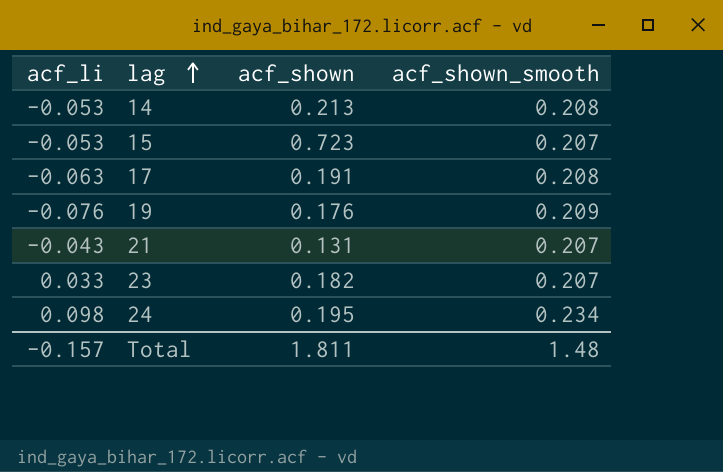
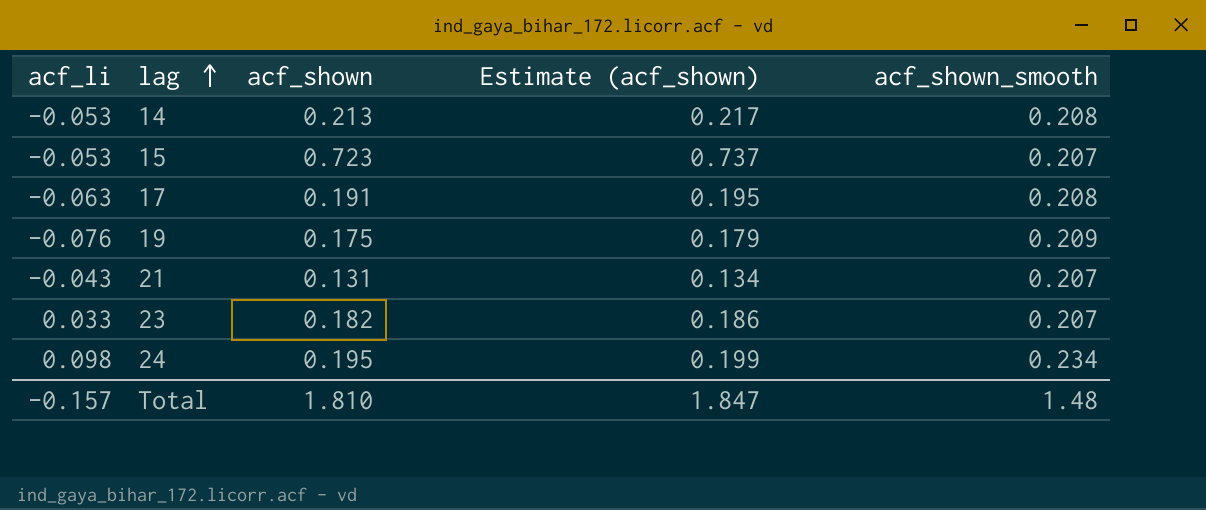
column Estimate (acf_shown) | formula: none -> [acf_shown] * 1.02
19 | acf_shown: 0.176 -> 0.175
Total | acf_shown: 1.811 -> 1.810

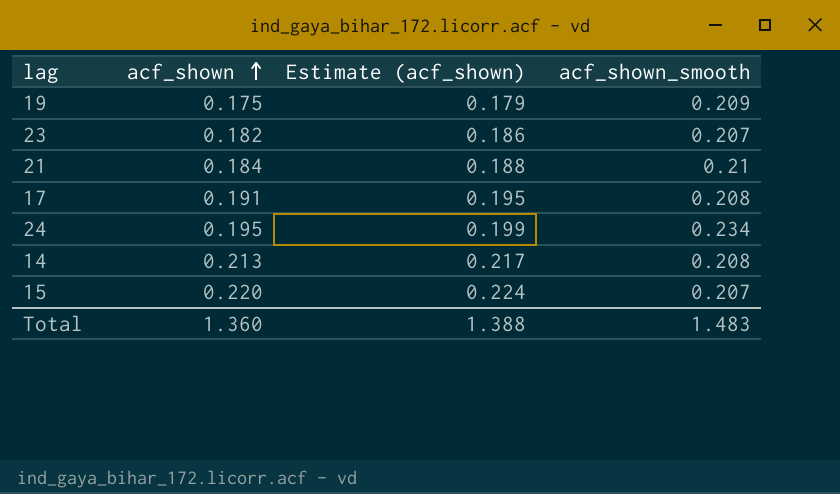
row order: lag ascending -> acf_shown ascending
column acf_li | position: 1 -> none
21 | acf_shown: 0.131 -> 0.184
21 | Estimate (acf_shown): 0.134 -> 0.188
21 | acf_shown_smooth: 0.207 -> 0.21
15 | acf_shown: 0.723 -> 0.220
15 | Estimate (acf_shown): 0.737 -> 0.224
Total | acf_shown: 1.810 -> 1.360
Total | Estimate (acf_shown): 1.847 -> 1.388
Total | acf_shown_smooth: 1.48 -> 1.483

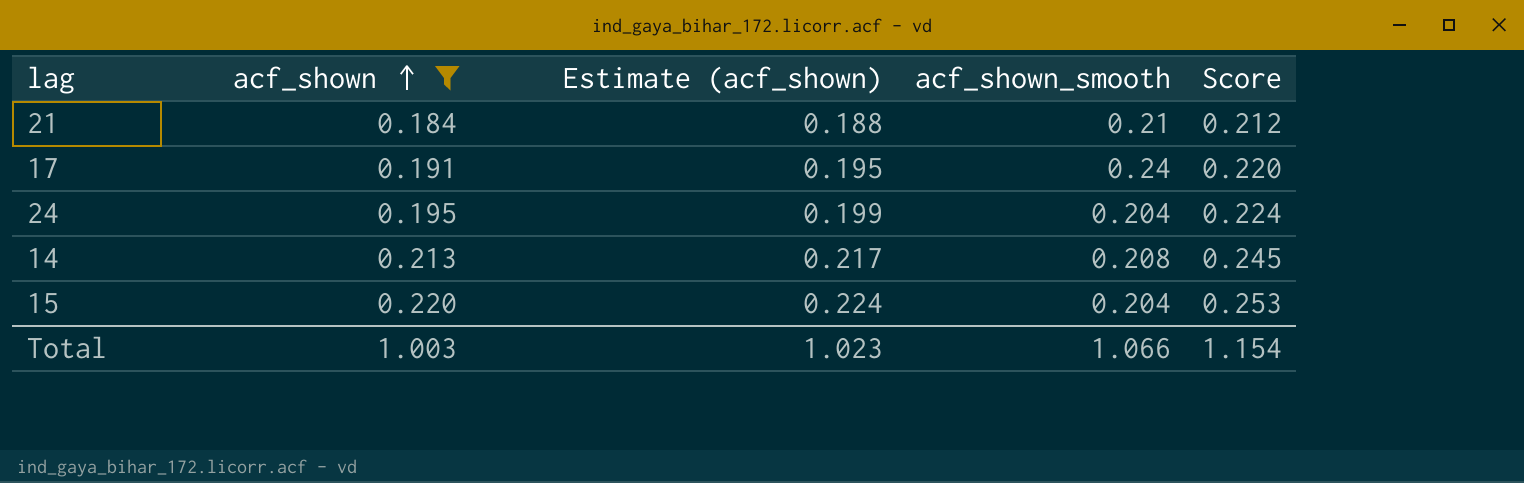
filter: none -> acf_shown >= 0.184
column Score | formula: none -> [acf_shown] * 1.15
17 | acf_shown_smooth: 0.208 -> 0.24
24 | acf_shown_smooth: 0.234 -> 0.204
15 | acf_shown_smooth: 0.207 -> 0.204
Total | acf_shown: 1.360 -> 1.003
Total | Estimate (acf_shown): 1.388 -> 1.023
Total | acf_shown_smooth: 1.483 -> 1.066

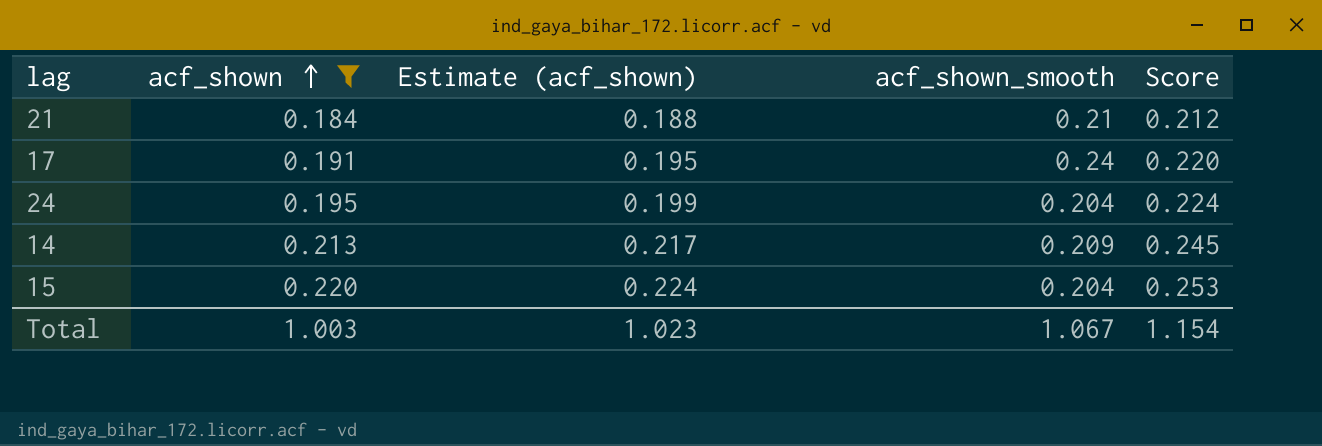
14 | acf_shown_smooth: 0.208 -> 0.209
Total | acf_shown_smooth: 1.066 -> 1.067

